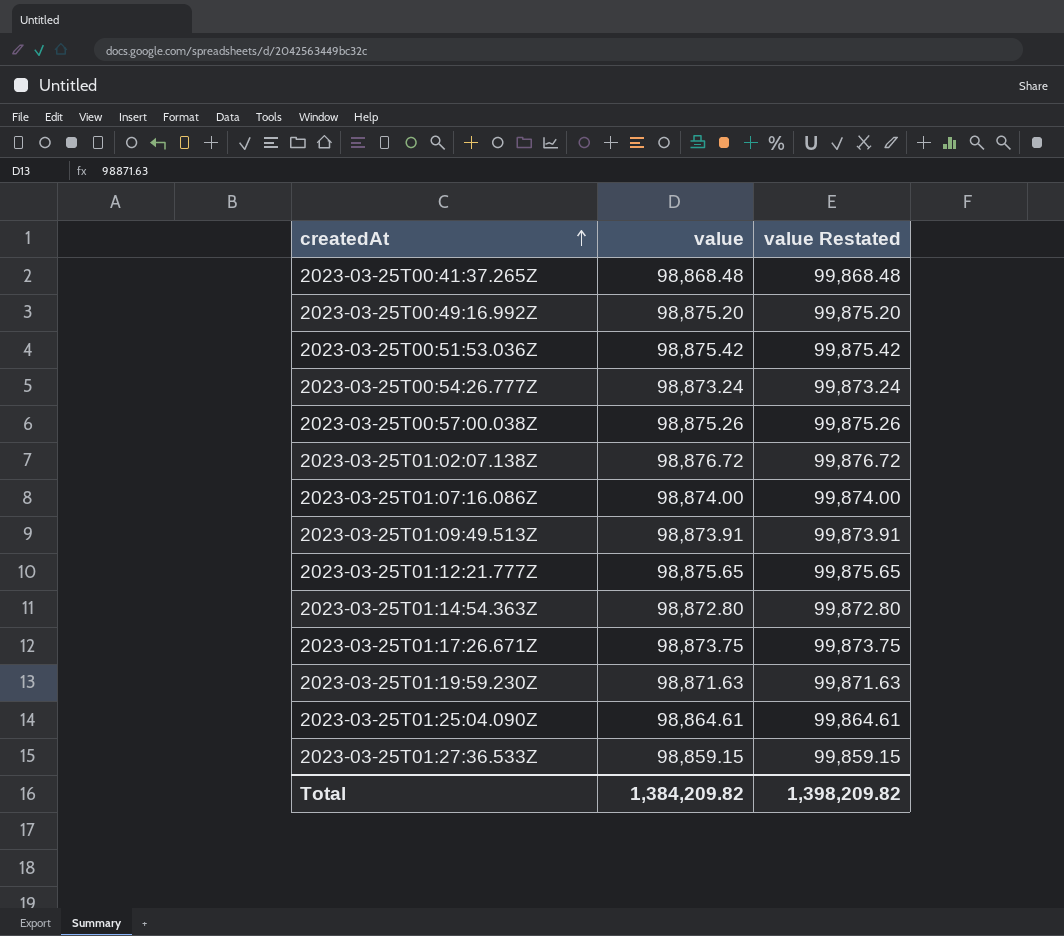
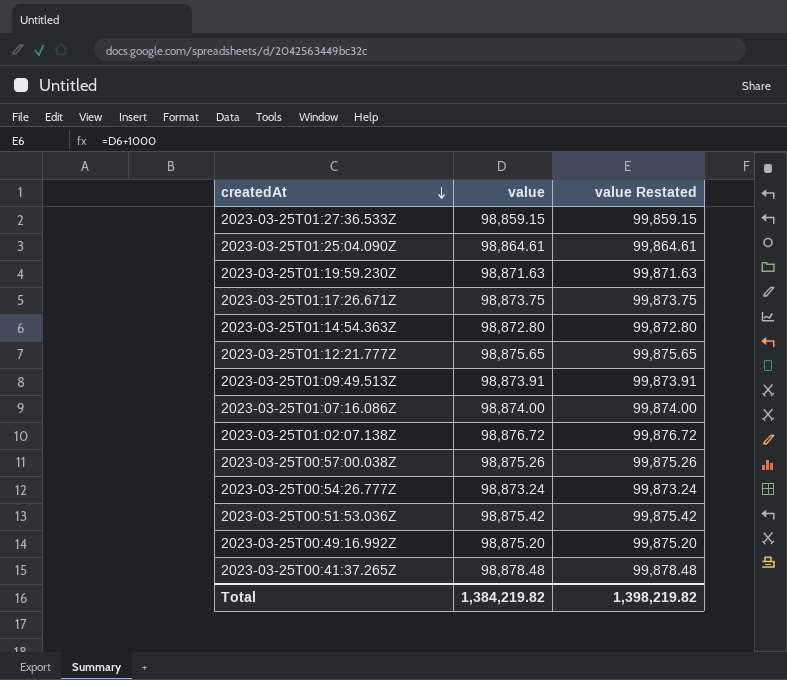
row order: createdAt ascending -> createdAt descending
2023-03-25T00:41:37.265Z | value: 98,868.48 -> 98,878.48
2023-03-25T00:41:37.265Z | value Restated: 99,868.48 -> 99,878.48
Total | value: 1,384,209.82 -> 1,384,219.82
Total | value Restated: 1,398,209.82 -> 1,398,219.82

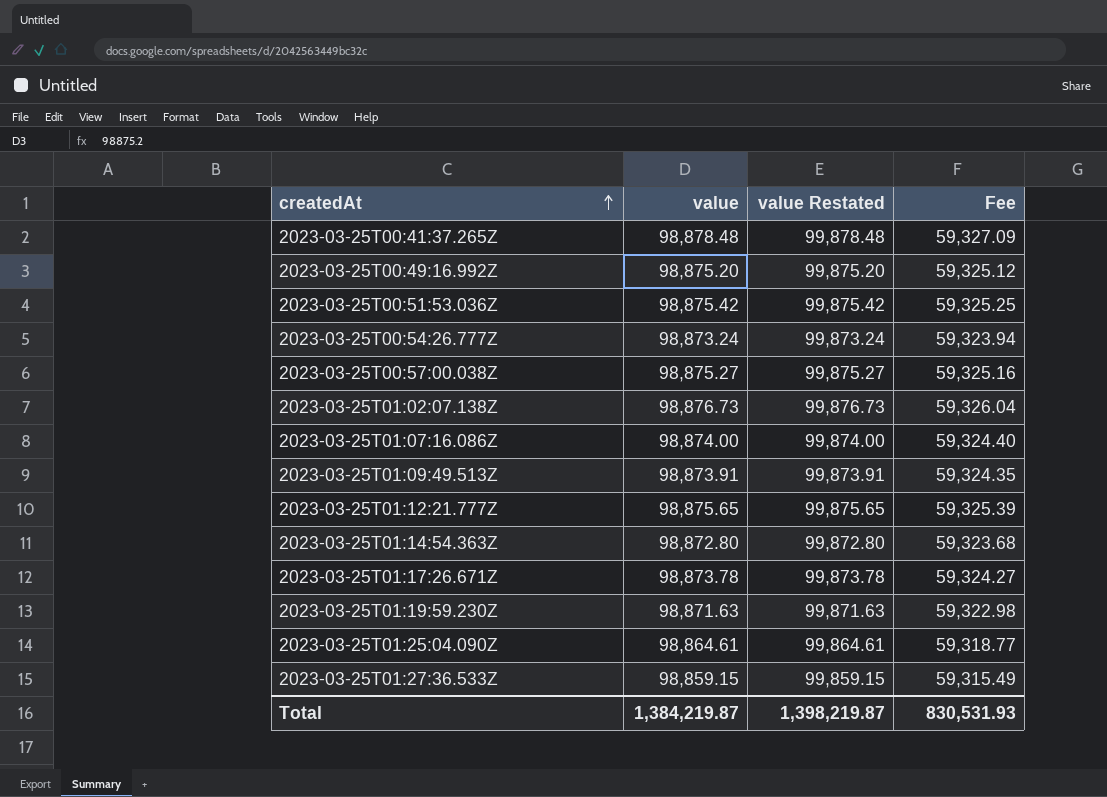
row order: createdAt descending -> createdAt ascending
column Fee | formula: none -> [value] * 0.6
2023-03-25T00:57:00.038Z | value: 98,875.26 -> 98,875.27
2023-03-25T00:57:00.038Z | value Restated: 99,875.26 -> 99,875.27
2023-03-25T01:02:07.138Z | value: 98,876.72 -> 98,876.73
2023-03-25T01:02:07.138Z | value Restated: 99,876.72 -> 99,876.73
2023-03-25T01:17:26.671Z | value: 98,873.75 -> 98,873.78
2023-03-25T01:17:26.671Z | value Restated: 99,873.75 -> 99,873.78
Total | value: 1,384,219.82 -> 1,384,219.87
Total | value Restated: 1,398,219.82 -> 1,398,219.87

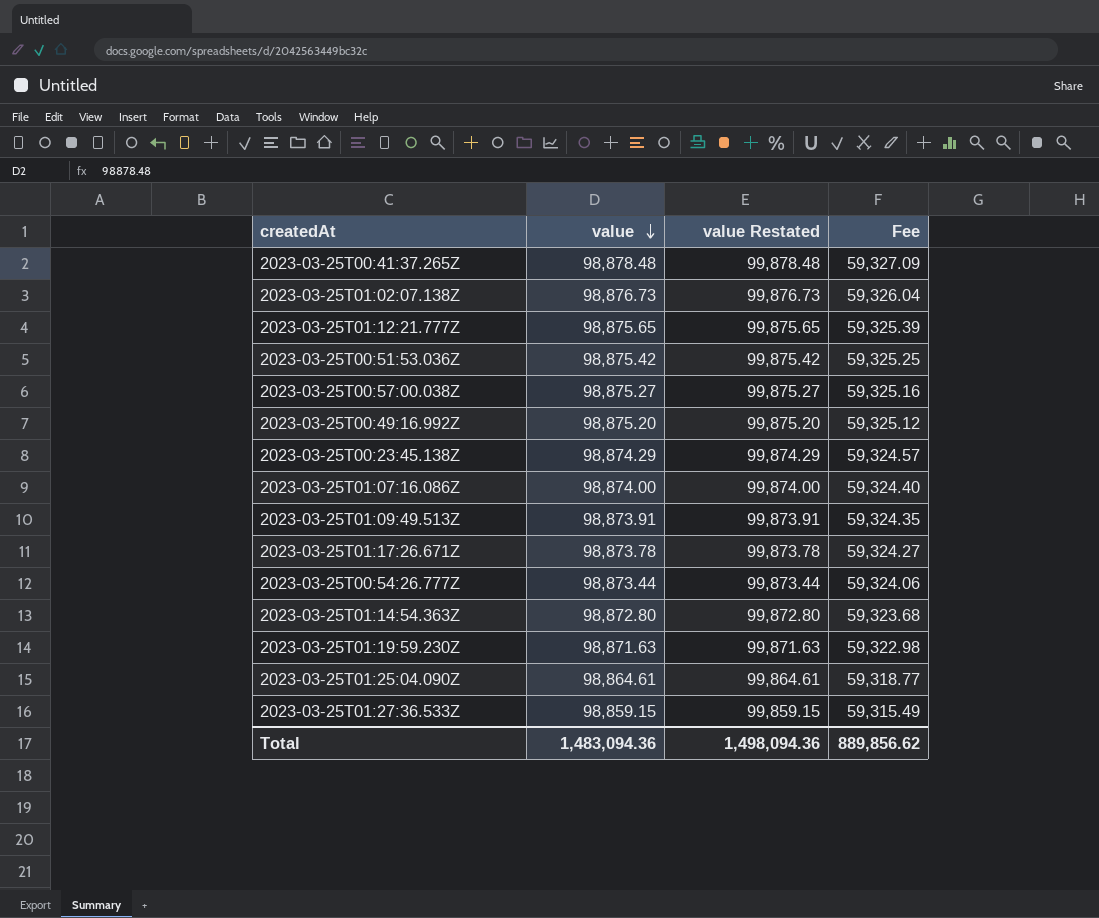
row order: createdAt ascending -> value descending
row 2023-03-25T00:23:45.138Z: none -> 98,874.29 | 99,874.29 | 59,324.57
2023-03-25T00:54:26.777Z | value: 98,873.24 -> 98,873.44
2023-03-25T00:54:26.777Z | value Restated: 99,873.24 -> 99,873.44
2023-03-25T00:54:26.777Z | Fee: 59,323.94 -> 59,324.06
Total | value: 1,384,219.87 -> 1,483,094.36
Total | value Restated: 1,398,219.87 -> 1,498,094.36
Total | Fee: 830,531.93 -> 889,856.62

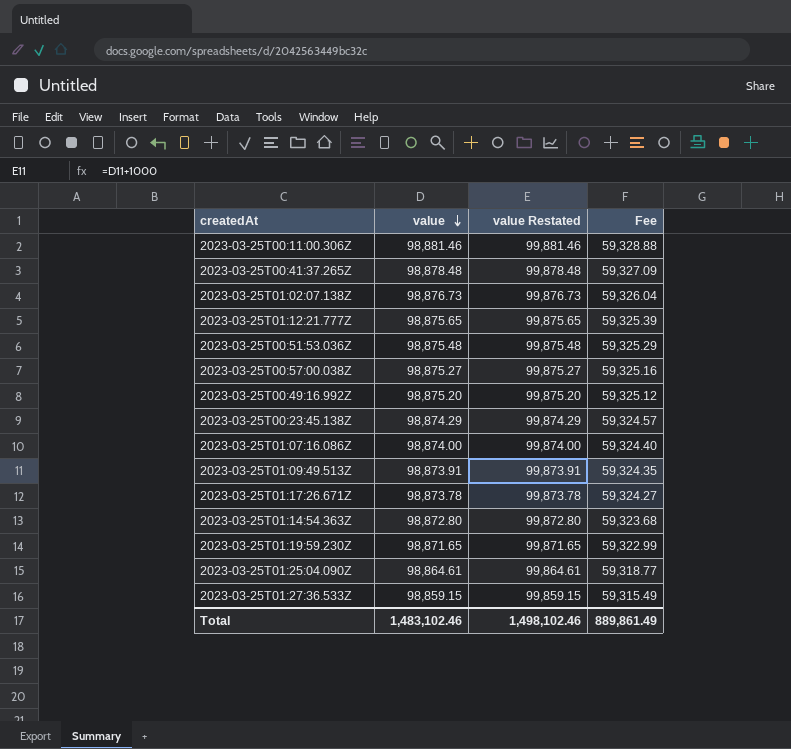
row 2023-03-25T00:54:26.777Z: 98,873.44 | 99,873.44 | 59,324.06 -> none
row 2023-03-25T00:11:00.306Z: none -> 98,881.46 | 99,881.46 | 59,328.88
2023-03-25T00:51:53.036Z | value: 98,875.42 -> 98,875.48
2023-03-25T00:51:53.036Z | value Restated: 99,875.42 -> 99,875.48
2023-03-25T00:51:53.036Z | Fee: 59,325.25 -> 59,325.29
2023-03-25T01:19:59.230Z | value: 98,871.63 -> 98,871.65
2023-03-25T01:19:59.230Z | value Restated: 99,871.63 -> 99,871.65
2023-03-25T01:19:59.230Z | Fee: 59,322.98 -> 59,322.99
Total | value: 1,483,094.36 -> 1,483,102.46
Total | value Restated: 1,498,094.36 -> 1,498,102.46
Total | Fee: 889,856.62 -> 889,861.49

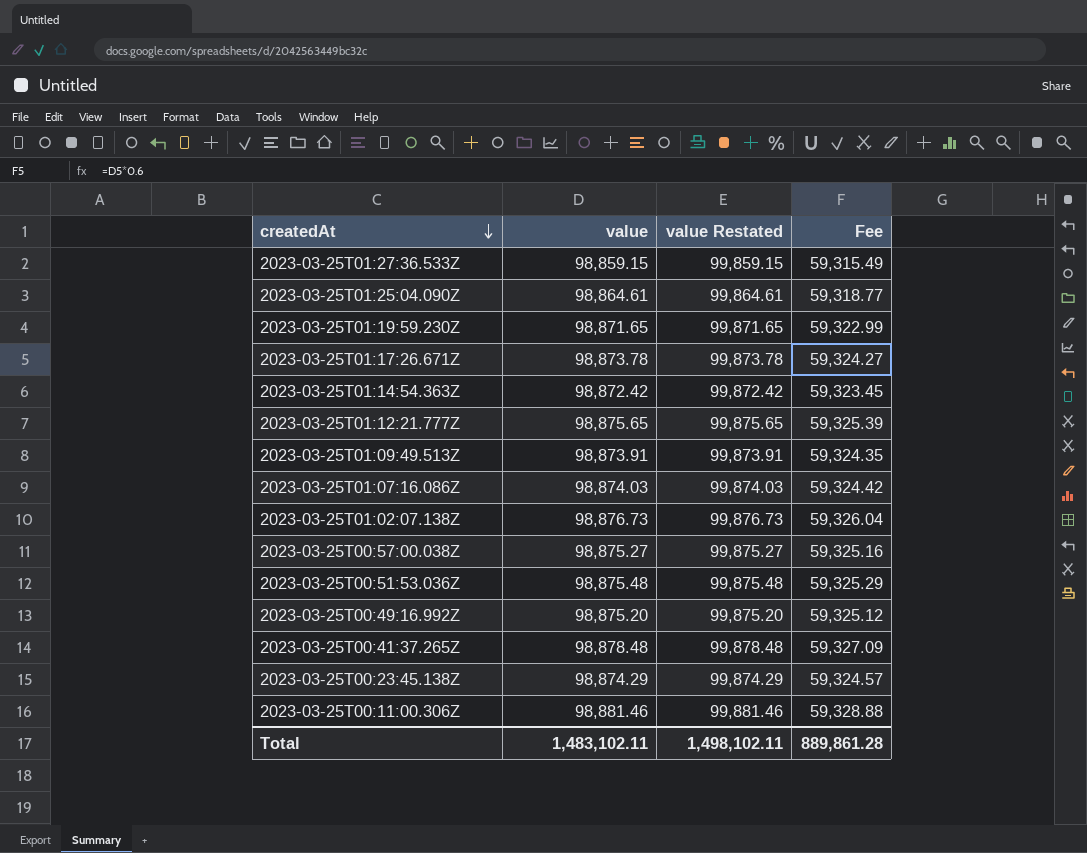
row order: value descending -> createdAt descending
2023-03-25T01:14:54.363Z | value: 98,872.80 -> 98,872.42
2023-03-25T01:14:54.363Z | value Restated: 99,872.80 -> 99,872.42
2023-03-25T01:14:54.363Z | Fee: 59,323.68 -> 59,323.45
2023-03-25T01:07:16.086Z | value: 98,874.00 -> 98,874.03
2023-03-25T01:07:16.086Z | value Restated: 99,874.00 -> 99,874.03
2023-03-25T01:07:16.086Z | Fee: 59,324.40 -> 59,324.42
Total | value: 1,483,102.46 -> 1,483,102.11
Total | value Restated: 1,498,102.46 -> 1,498,102.11
Total | Fee: 889,861.49 -> 889,861.28

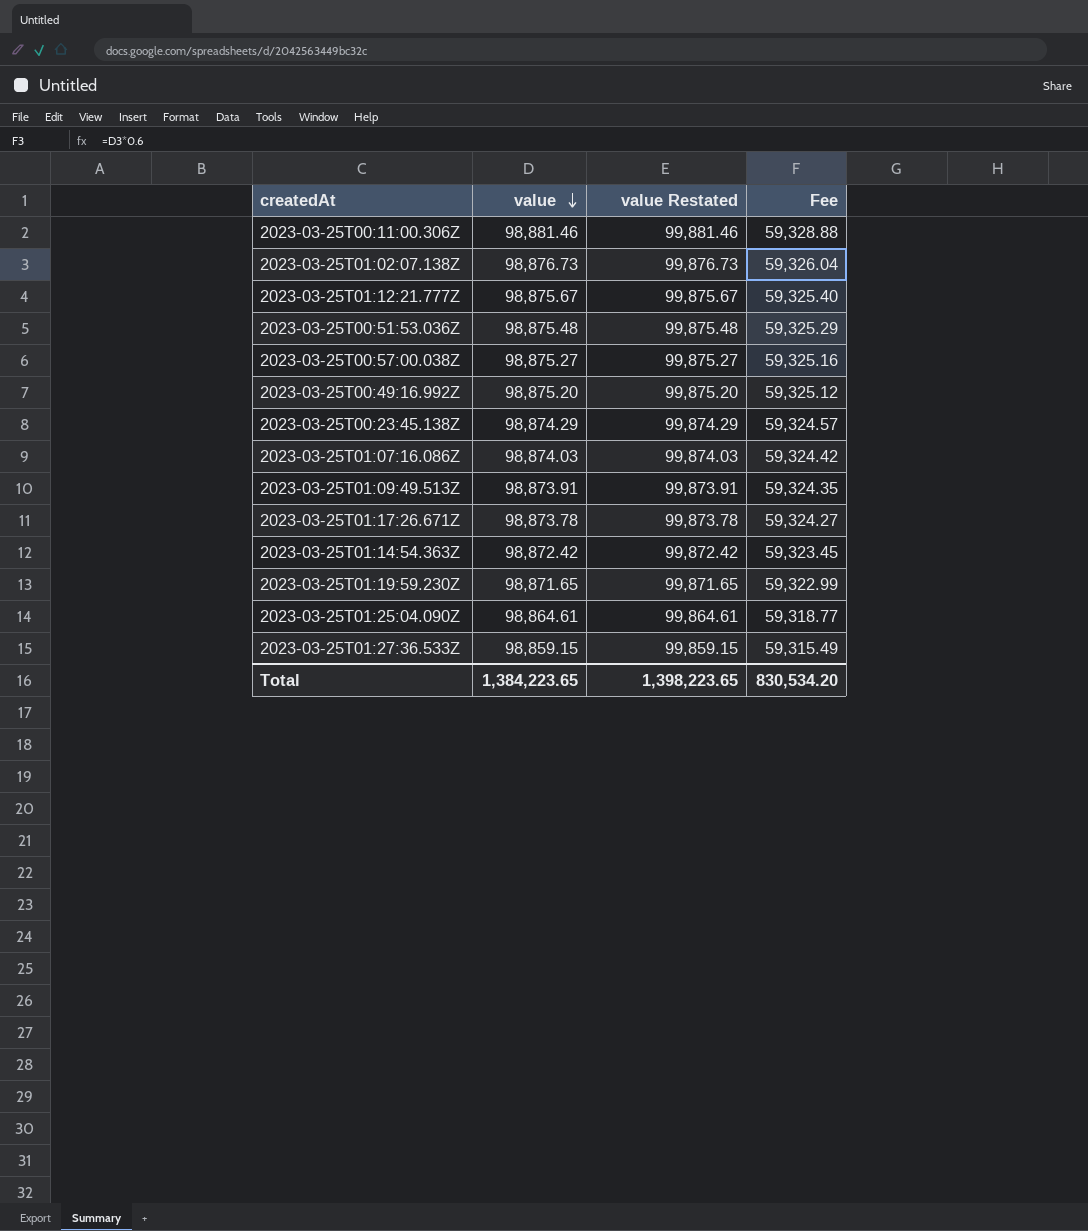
row order: createdAt descending -> value descending
row 2023-03-25T00:41:37.265Z: 98,878.48 | 99,878.48 | 59,327.09 -> none
2023-03-25T01:12:21.777Z | value: 98,875.65 -> 98,875.67
2023-03-25T01:12:21.777Z | value Restated: 99,875.65 -> 99,875.67
2023-03-25T01:12:21.777Z | Fee: 59,325.39 -> 59,325.40
Total | value: 1,483,102.11 -> 1,384,223.65
Total | value Restated: 1,498,102.11 -> 1,398,223.65
Total | Fee: 889,861.28 -> 830,534.20

